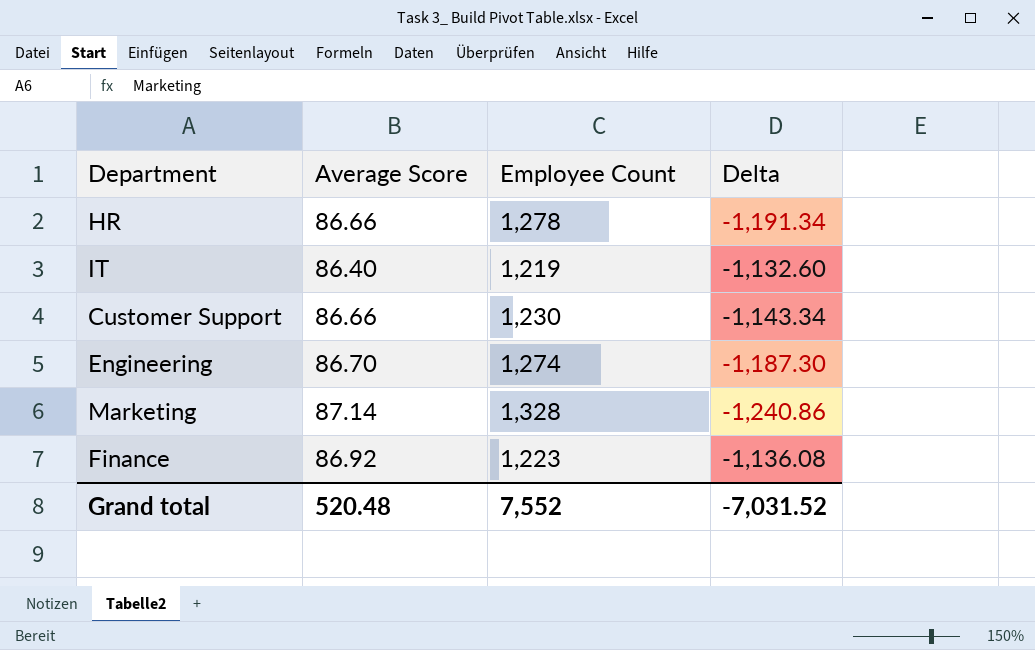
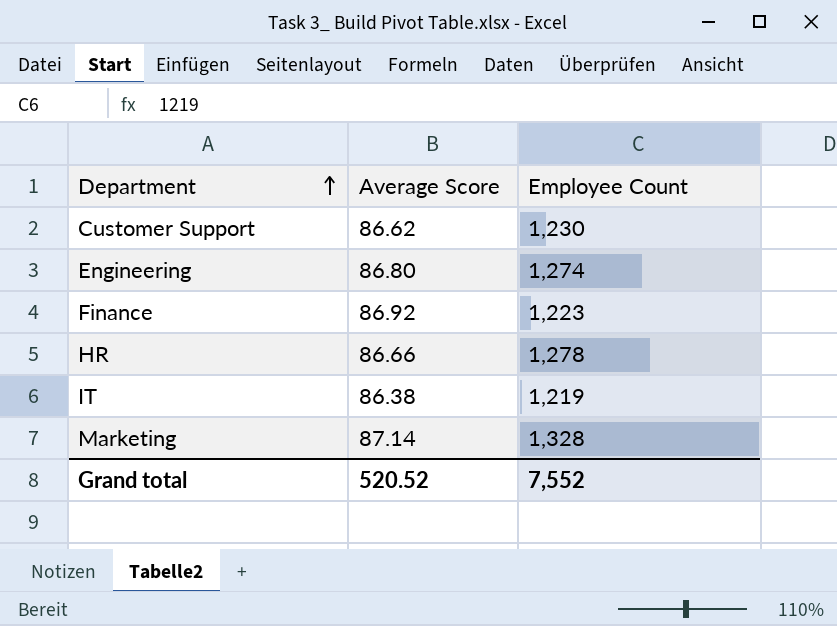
row order: none -> Department ascending
column Delta | formula: [Average Score] - [Employee Count] -> none
Customer Support | Average Score: 86.66 -> 86.62
Engineering | Average Score: 86.70 -> 86.80
IT | Average Score: 86.40 -> 86.38
Grand total | Average Score: 520.48 -> 520.52

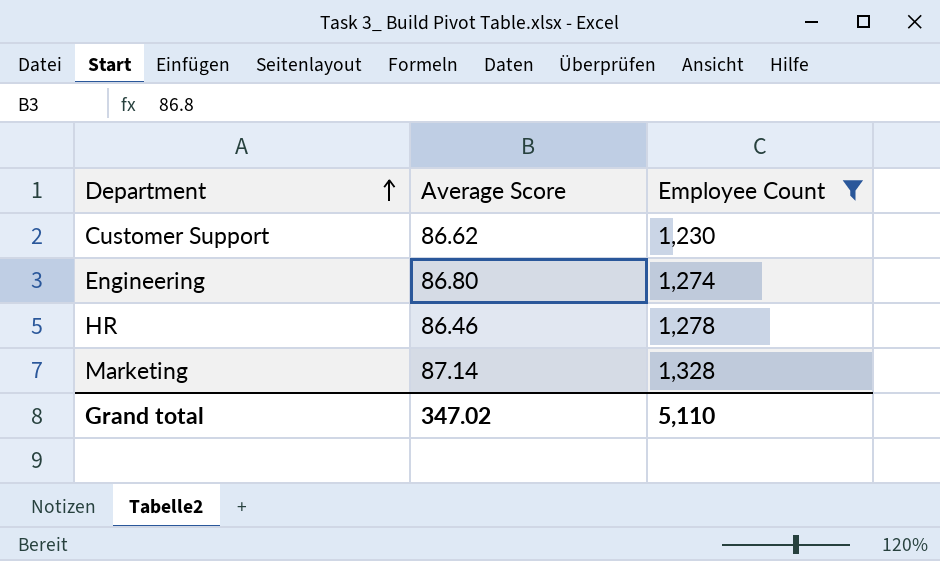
filter: none -> Employee Count >= 1,230
HR | Average Score: 86.66 -> 86.46
Grand total | Average Score: 520.52 -> 347.02
Grand total | Employee Count: 7,552 -> 5,110

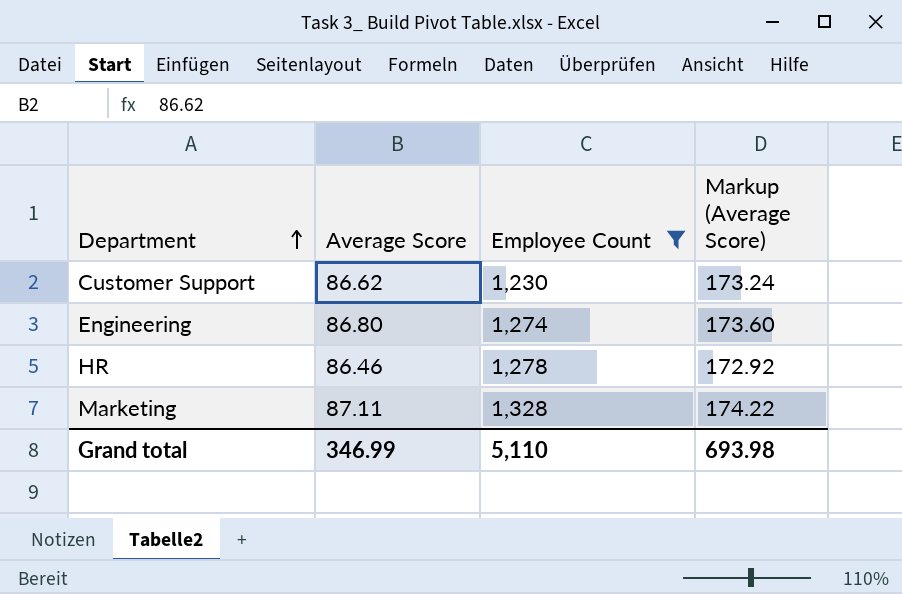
column Markup (Average Score) | formula: none -> [Average Score] * 2
Marketing | Average Score: 87.14 -> 87.11
Grand total | Average Score: 347.02 -> 346.99

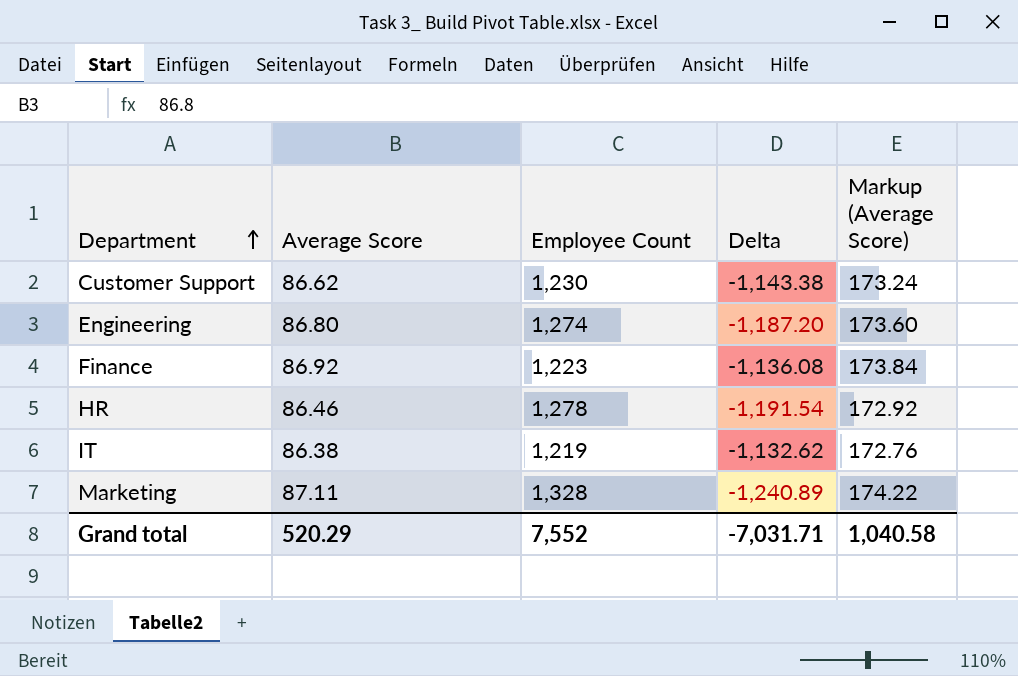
filter: Employee Count >= 1,230 -> none
column Delta | formula: none -> [Average Score] - [Employee Count]
Grand total | Average Score: 346.99 -> 520.29
Grand total | Employee Count: 5,110 -> 7,552
Grand total | Markup (Average Score): 693.98 -> 1,040.58

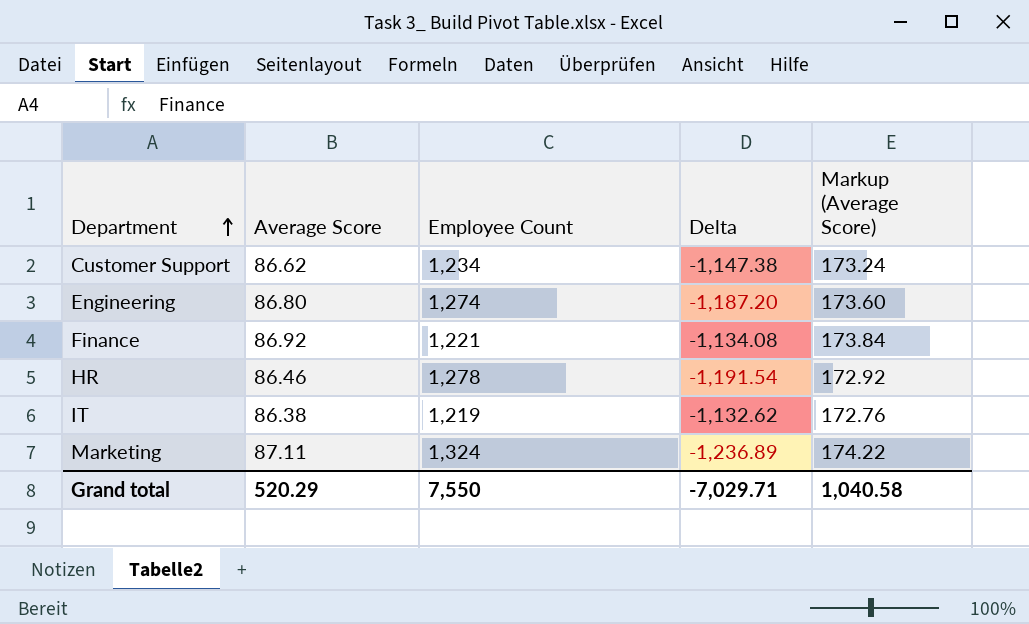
Customer Support | Employee Count: 1,230 -> 1,234
Customer Support | Delta: -1,143.38 -> -1,147.38
Finance | Employee Count: 1,223 -> 1,221
Finance | Delta: -1,136.08 -> -1,134.08
Marketing | Employee Count: 1,328 -> 1,324
Marketing | Delta: -1,240.89 -> -1,236.89
Grand total | Employee Count: 7,552 -> 7,550
Grand total | Delta: -7,031.71 -> -7,029.71

